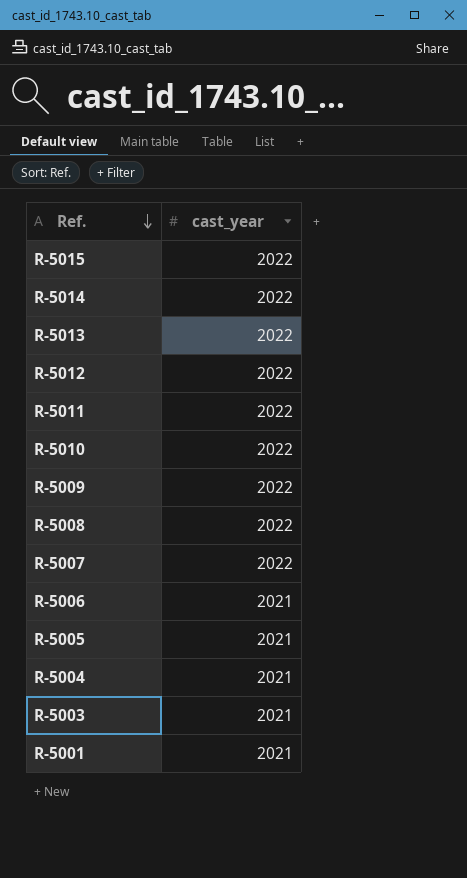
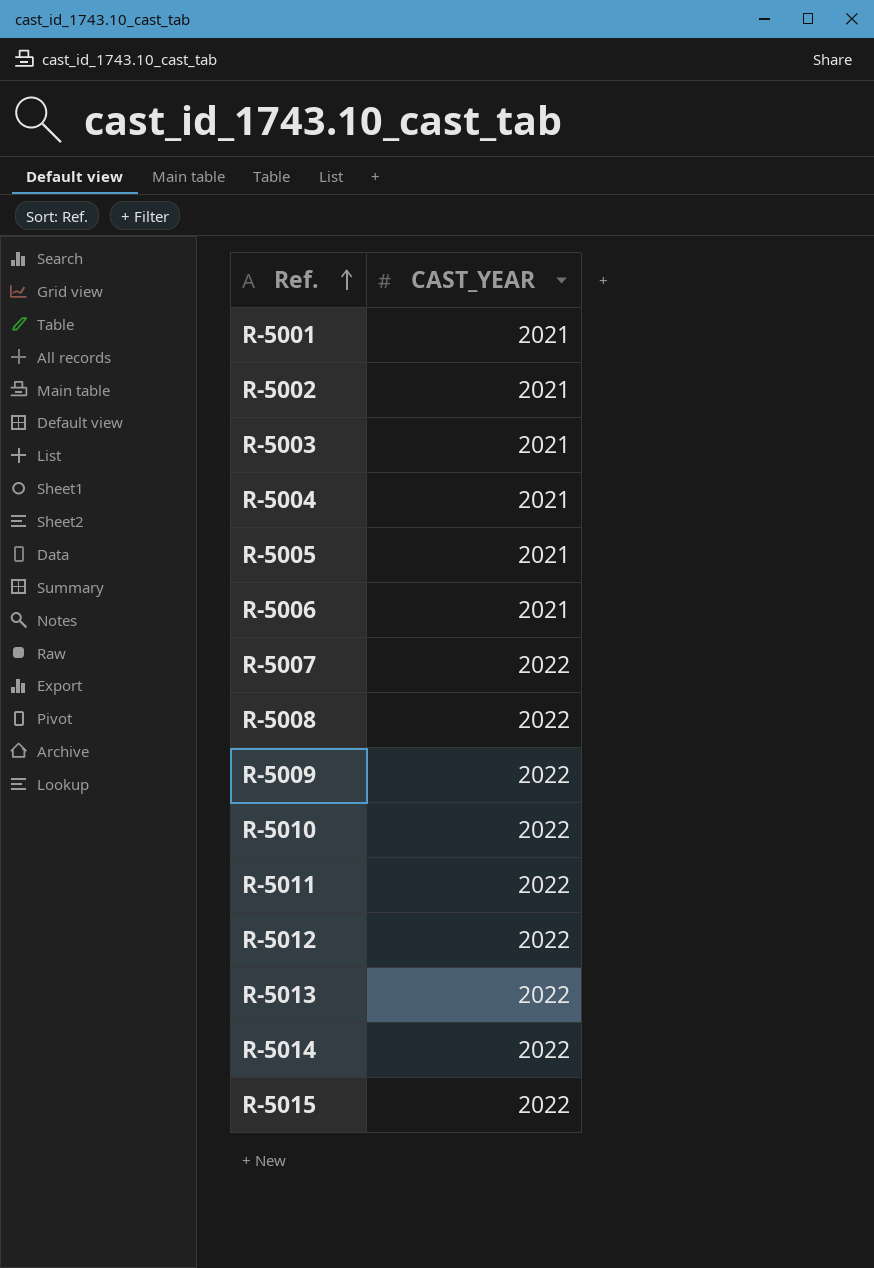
row order: Ref. descending -> Ref. ascending
column name: cast_year -> CAST_YEAR
row R-5002: none -> 2021

